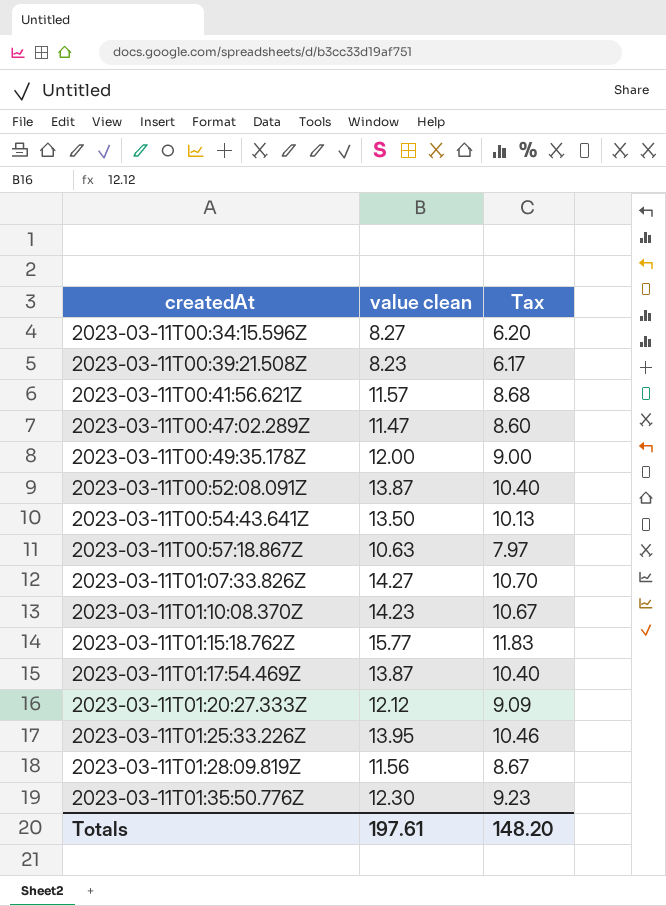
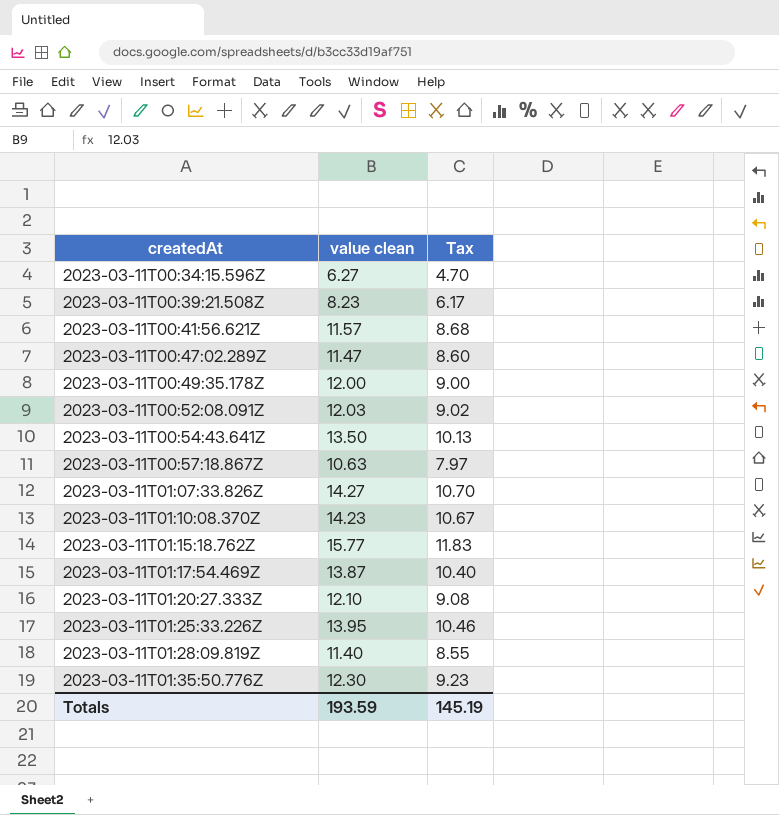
2023-03-11T00:34:15.596Z | value clean: 8.27 -> 6.27
2023-03-11T00:34:15.596Z | Tax: 6.20 -> 4.70
2023-03-11T00:52:08.091Z | value clean: 13.87 -> 12.03
2023-03-11T00:52:08.091Z | Tax: 10.40 -> 9.02
2023-03-11T01:20:27.333Z | value clean: 12.12 -> 12.10
2023-03-11T01:20:27.333Z | Tax: 9.09 -> 9.08
2023-03-11T01:28:09.819Z | value clean: 11.56 -> 11.40
2023-03-11T01:28:09.819Z | Tax: 8.67 -> 8.55
Totals | value clean: 197.61 -> 193.59
Totals | Tax: 148.20 -> 145.19

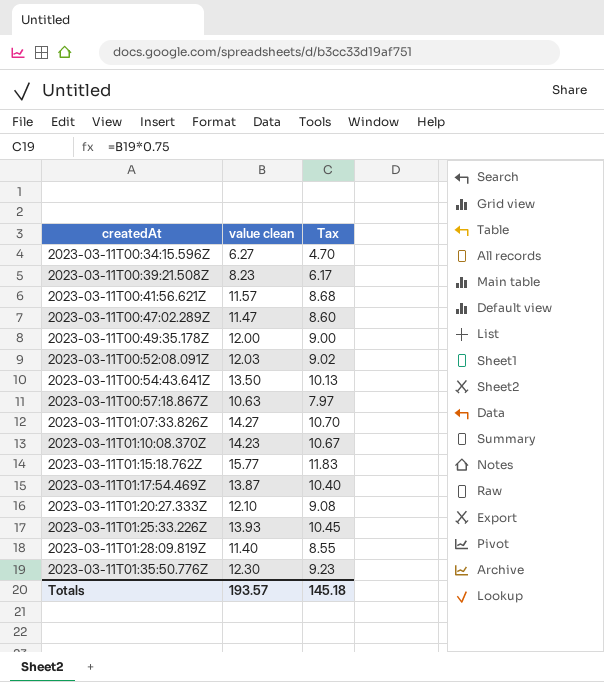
2023-03-11T01:25:33.226Z | value clean: 13.95 -> 13.93
2023-03-11T01:25:33.226Z | Tax: 10.46 -> 10.45
Totals | value clean: 193.59 -> 193.57
Totals | Tax: 145.19 -> 145.18

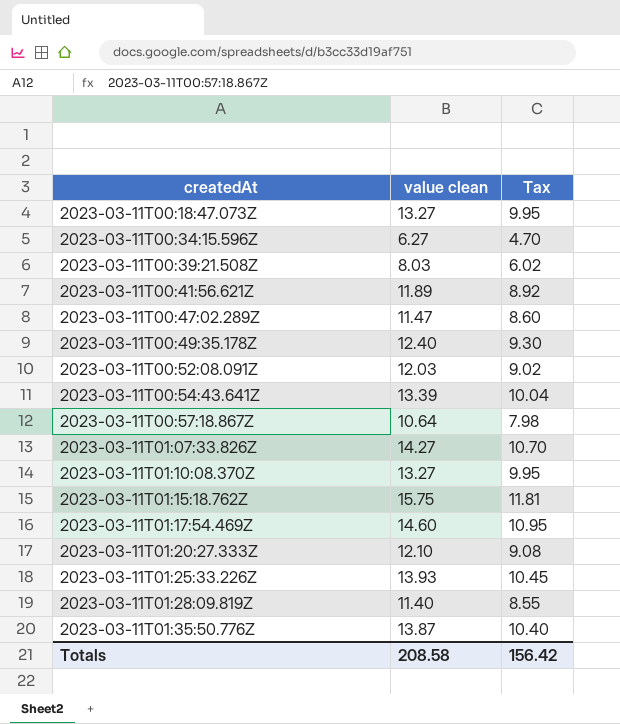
row 2023-03-11T00:18:47.073Z: none -> 13.27 | 9.95
2023-03-11T00:39:21.508Z | value clean: 8.23 -> 8.03
2023-03-11T00:39:21.508Z | Tax: 6.17 -> 6.02
2023-03-11T00:41:56.621Z | value clean: 11.57 -> 11.89
2023-03-11T00:41:56.621Z | Tax: 8.68 -> 8.92
2023-03-11T00:49:35.178Z | value clean: 12.00 -> 12.40
2023-03-11T00:49:35.178Z | Tax: 9.00 -> 9.30
2023-03-11T00:54:43.641Z | value clean: 13.50 -> 13.39
2023-03-11T00:54:43.641Z | Tax: 10.13 -> 10.04
2023-03-11T00:57:18.867Z | value clean: 10.63 -> 10.64
2023-03-11T00:57:18.867Z | Tax: 7.97 -> 7.98
2023-03-11T01:10:08.370Z | value clean: 14.23 -> 13.27
2023-03-11T01:10:08.370Z | Tax: 10.67 -> 9.95
2023-03-11T01:15:18.762Z | value clean: 15.77 -> 15.75
2023-03-11T01:15:18.762Z | Tax: 11.83 -> 11.81
2023-03-11T01:17:54.469Z | value clean: 13.87 -> 14.60
2023-03-11T01:17:54.469Z | Tax: 10.40 -> 10.95
2023-03-11T01:35:50.776Z | value clean: 12.30 -> 13.87
2023-03-11T01:35:50.776Z | Tax: 9.23 -> 10.40
Totals | value clean: 193.57 -> 208.58
Totals | Tax: 145.18 -> 156.42

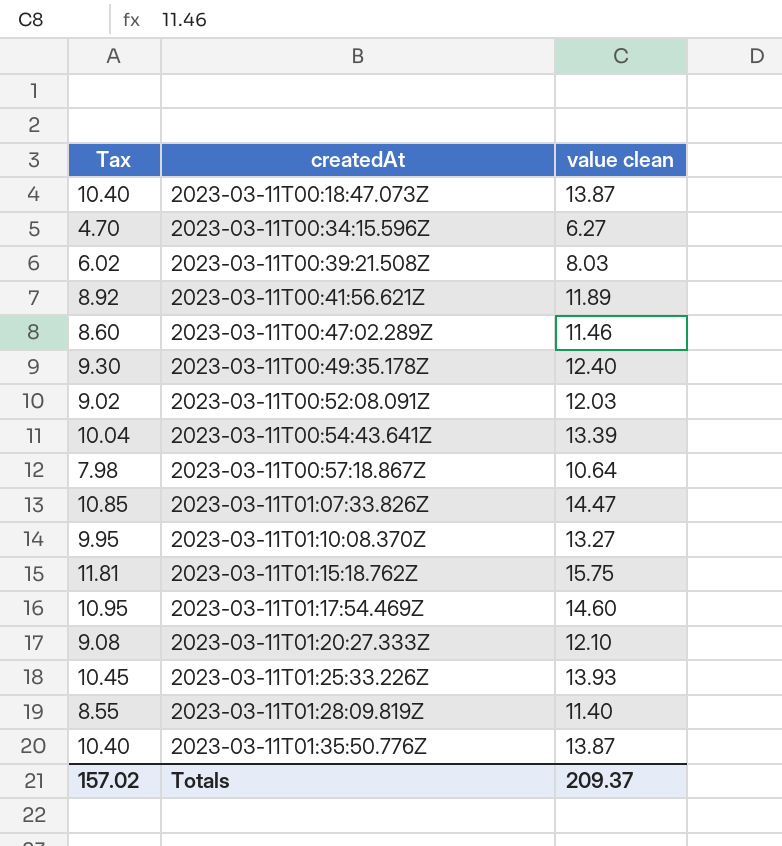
column Tax | position: 3 -> 1
2023-03-11T00:18:47.073Z | Tax: 9.95 -> 10.40
2023-03-11T00:18:47.073Z | value clean: 13.27 -> 13.87
2023-03-11T00:47:02.289Z | value clean: 11.47 -> 11.46
2023-03-11T01:07:33.826Z | Tax: 10.70 -> 10.85
2023-03-11T01:07:33.826Z | value clean: 14.27 -> 14.47
Totals | Tax: 156.42 -> 157.02
Totals | value clean: 208.58 -> 209.37

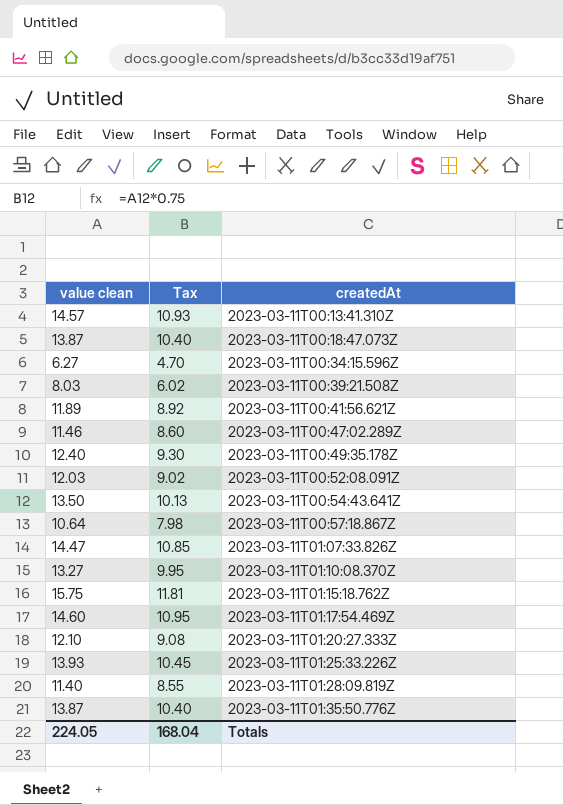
column value clean | position: 3 -> 1
row 2023-03-11T00:13:41.310Z: none -> 14.57 | 10.93
2023-03-11T00:54:43.641Z | value clean: 13.39 -> 13.50
2023-03-11T00:54:43.641Z | Tax: 10.04 -> 10.13
Totals | value clean: 209.37 -> 224.05
Totals | Tax: 157.02 -> 168.04

